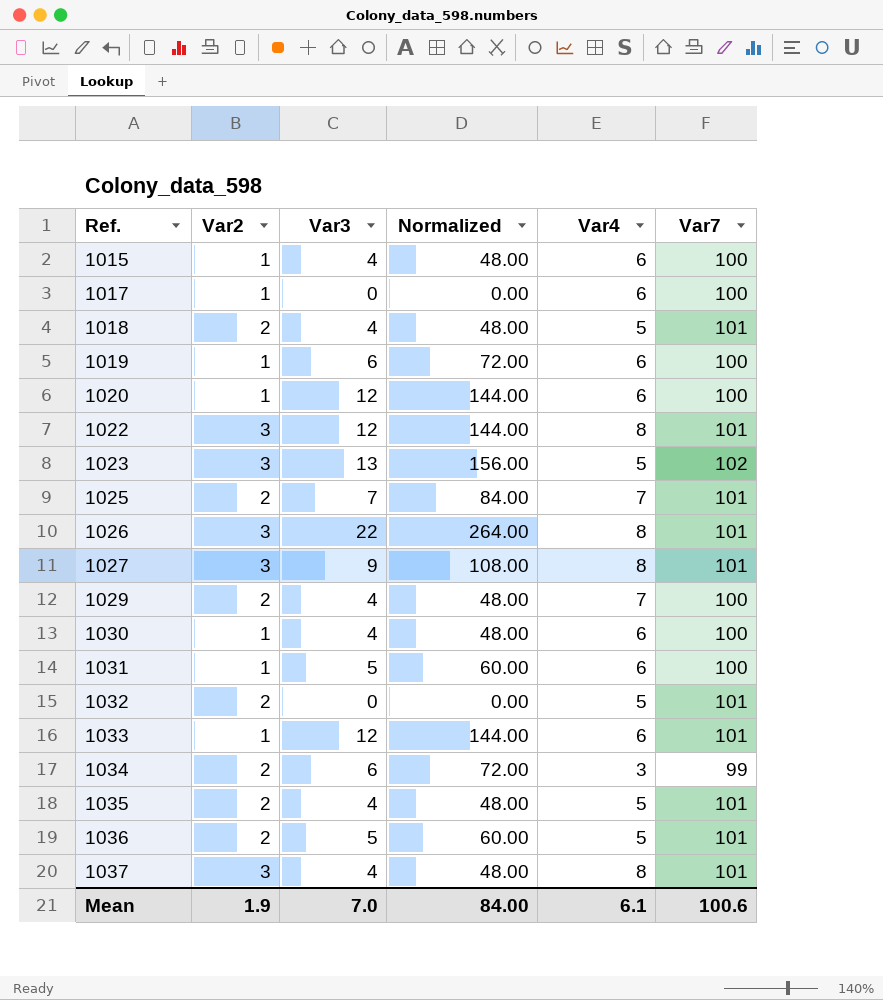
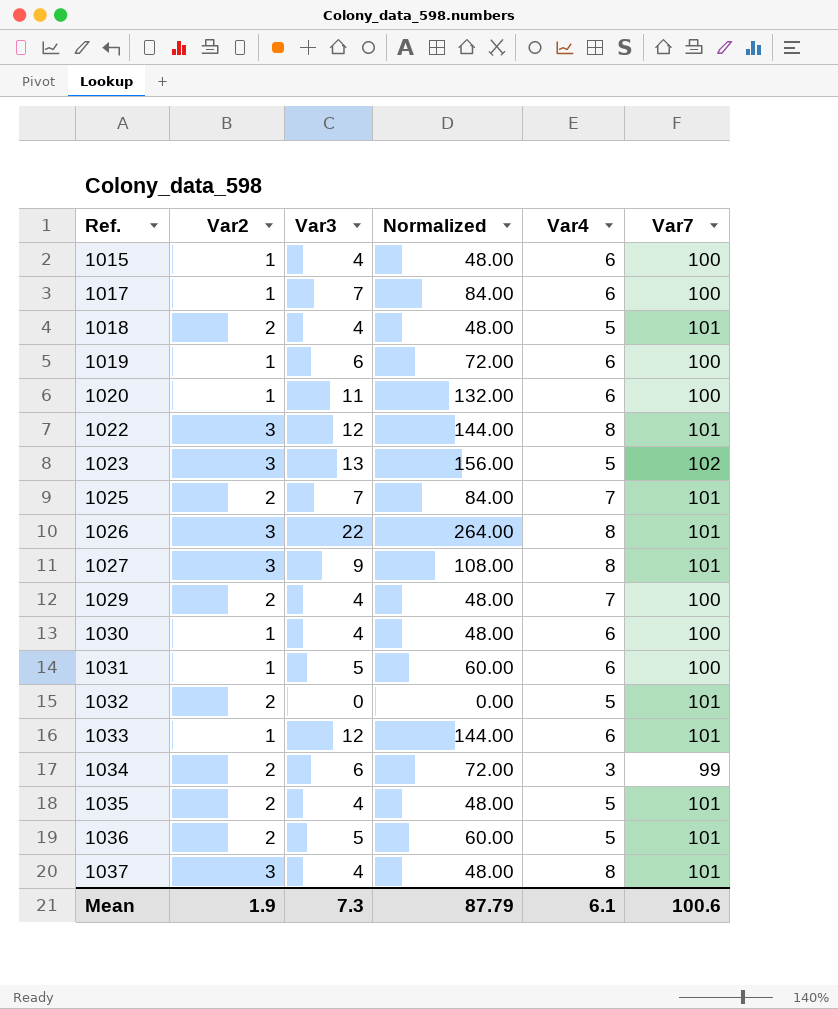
1017 | Var3: 0 -> 7
1017 | Normalized: 0.00 -> 84.00
1020 | Var3: 12 -> 11
1020 | Normalized: 144.00 -> 132.00
Mean | Var3: 7.0 -> 7.3
Mean | Normalized: 84.00 -> 87.79

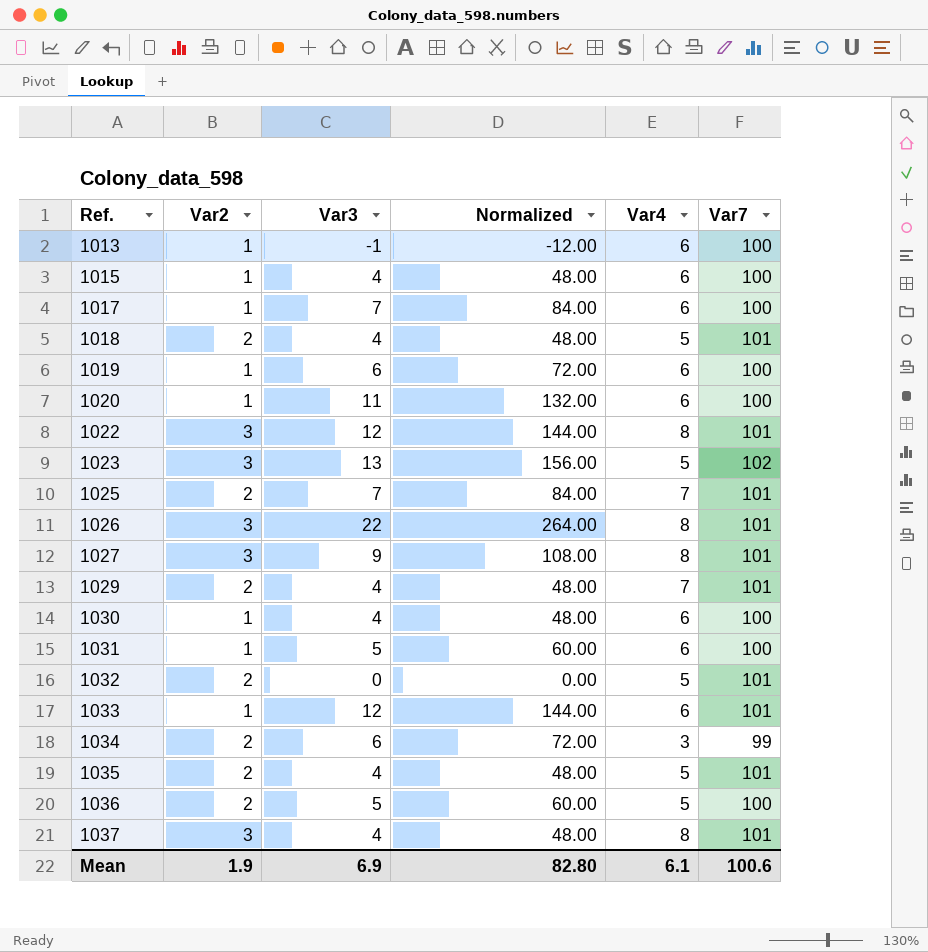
row 1013: none -> 1 | -1 | -12.00 | 6 | 100
1029 | Var7: 100 -> 101
1036 | Var7: 101 -> 100
Mean | Var3: 7.3 -> 6.9
Mean | Normalized: 87.79 -> 82.80

